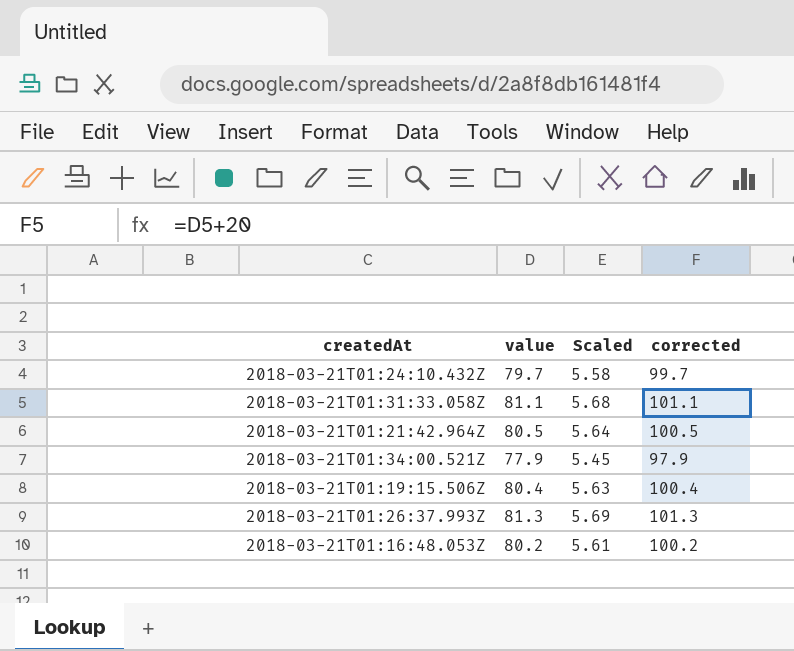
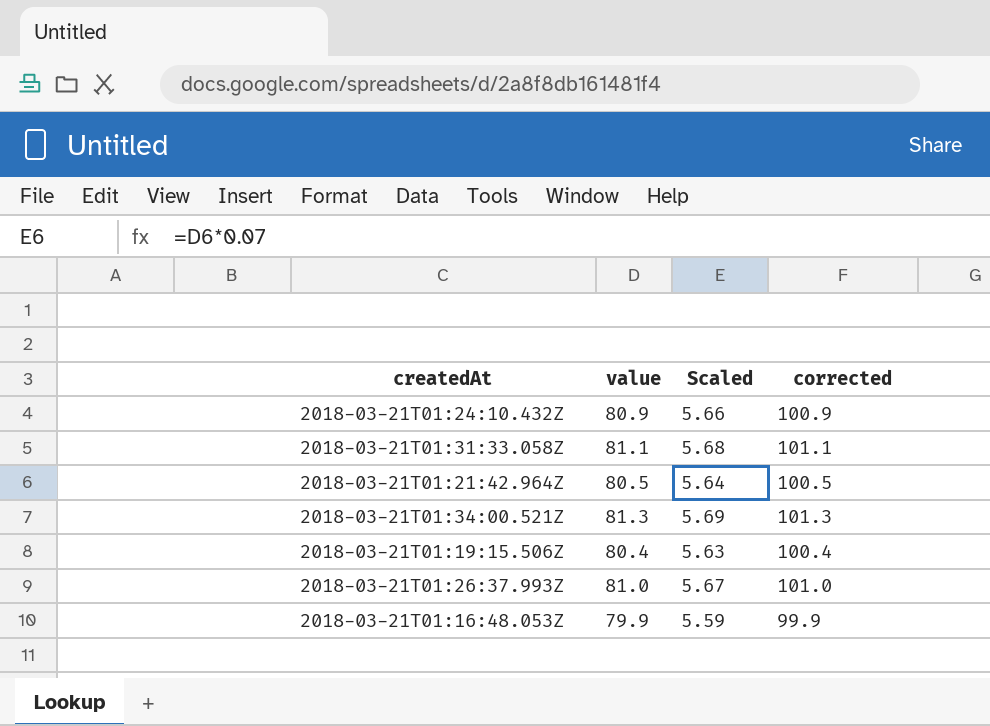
2018-03-21T01:24:10.432Z | value: 79.7 -> 80.9
2018-03-21T01:24:10.432Z | Scaled: 5.58 -> 5.66
2018-03-21T01:24:10.432Z | corrected: 99.7 -> 100.9
2018-03-21T01:34:00.521Z | value: 77.9 -> 81.3
2018-03-21T01:34:00.521Z | Scaled: 5.45 -> 5.69
2018-03-21T01:34:00.521Z | corrected: 97.9 -> 101.3
2018-03-21T01:26:37.993Z | value: 81.3 -> 81.0
2018-03-21T01:26:37.993Z | Scaled: 5.69 -> 5.67
2018-03-21T01:26:37.993Z | corrected: 101.3 -> 101.0
2018-03-21T01:16:48.053Z | value: 80.2 -> 79.9
2018-03-21T01:16:48.053Z | Scaled: 5.61 -> 5.59
2018-03-21T01:16:48.053Z | corrected: 100.2 -> 99.9

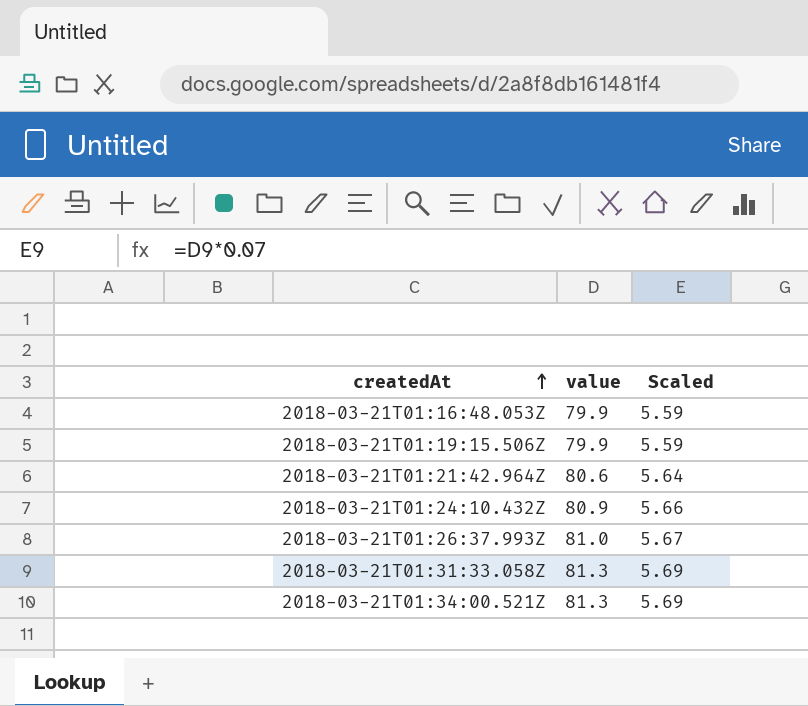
row order: none -> createdAt ascending
column corrected | formula: [value] + 20 -> none
2018-03-21T01:19:15.506Z | value: 80.4 -> 79.9
2018-03-21T01:19:15.506Z | Scaled: 5.63 -> 5.59
2018-03-21T01:21:42.964Z | value: 80.5 -> 80.6
2018-03-21T01:31:33.058Z | value: 81.1 -> 81.3
2018-03-21T01:31:33.058Z | Scaled: 5.68 -> 5.69

